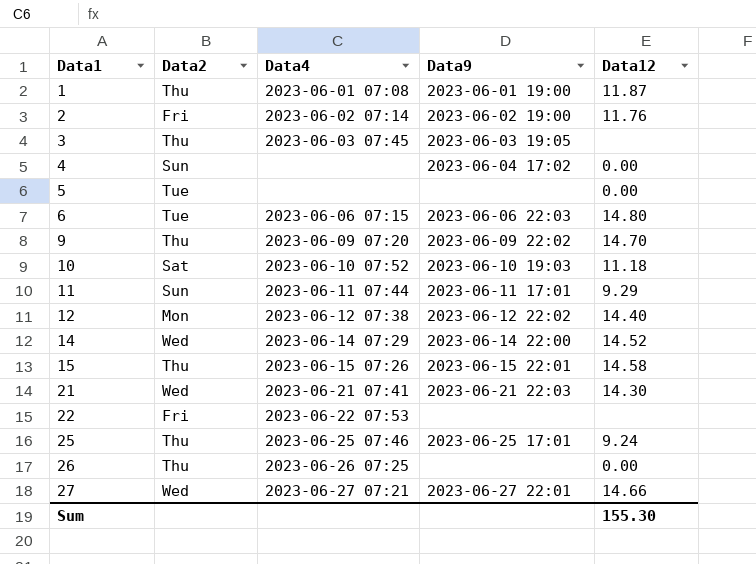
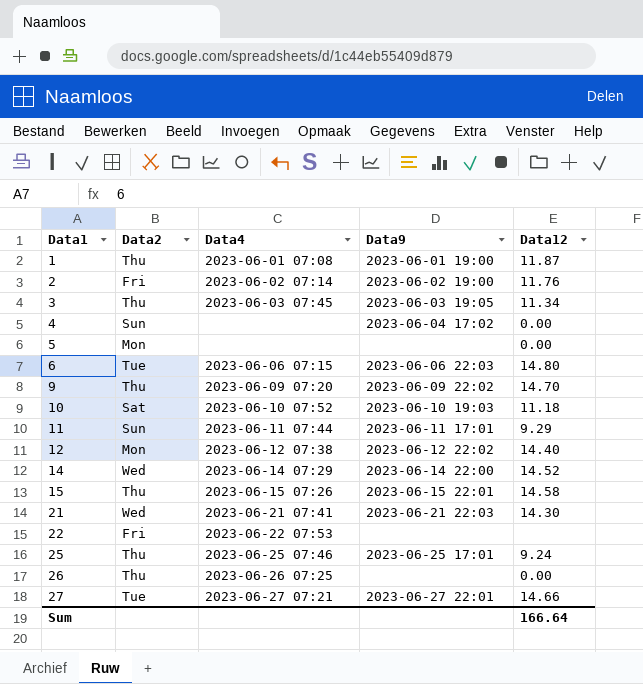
3 | Data12: none -> 11.34
5 | Data2: Tue -> Mon
27 | Data2: Wed -> Tue
Sum | Data12: 155.30 -> 166.64

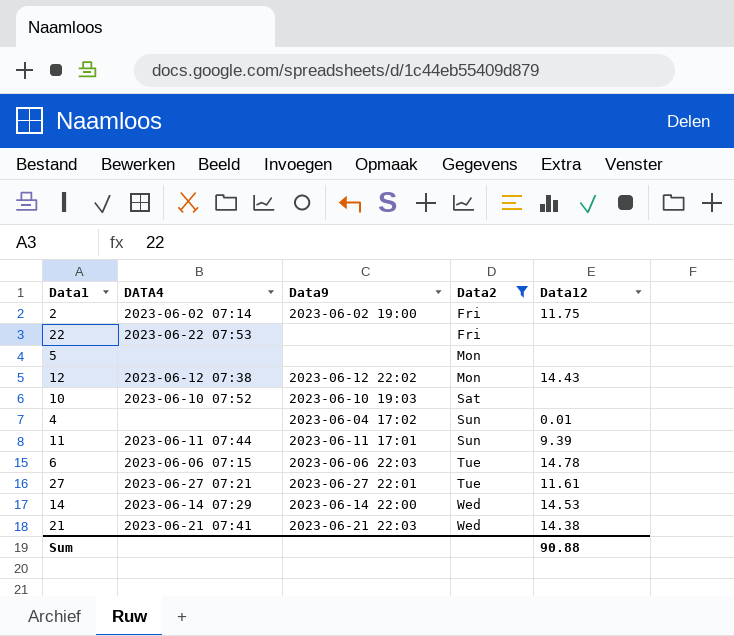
filter: none -> Data2 != Thu
row order: Data1 ascending -> Data2 ascending
column name: Data4 -> DATA4
column Data2 | position: 2 -> 4
2 | Data12: 11.76 -> 11.75
5 | Data12: 0.00 -> none
12 | Data12: 14.40 -> 14.43
10 | Data12: 11.18 -> none
4 | Data12: 0.00 -> 0.01
11 | Data12: 9.29 -> 9.39
6 | Data12: 14.80 -> 14.78
27 | Data12: 14.66 -> 11.61
14 | Data12: 14.52 -> 14.53
21 | Data12: 14.30 -> 14.38
Sum | Data12: 166.64 -> 90.88

